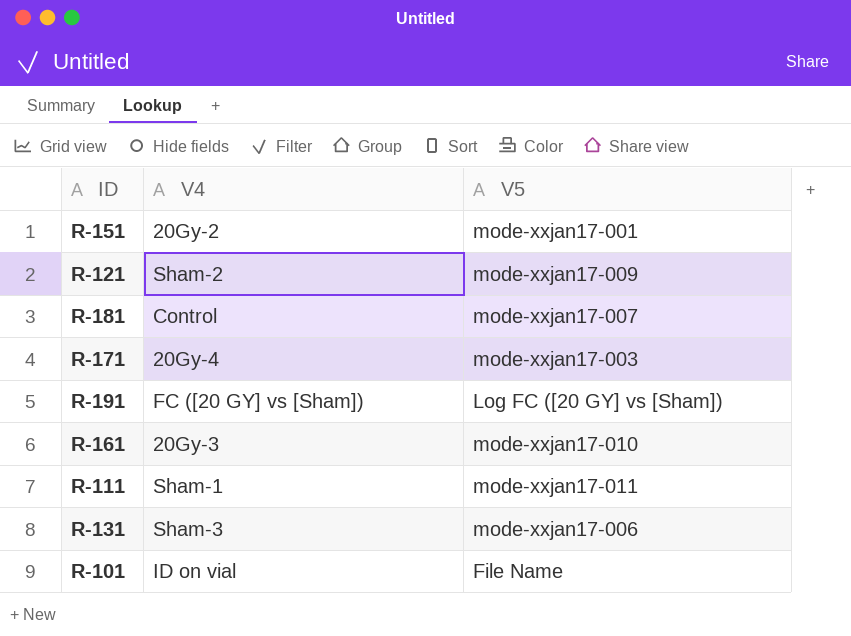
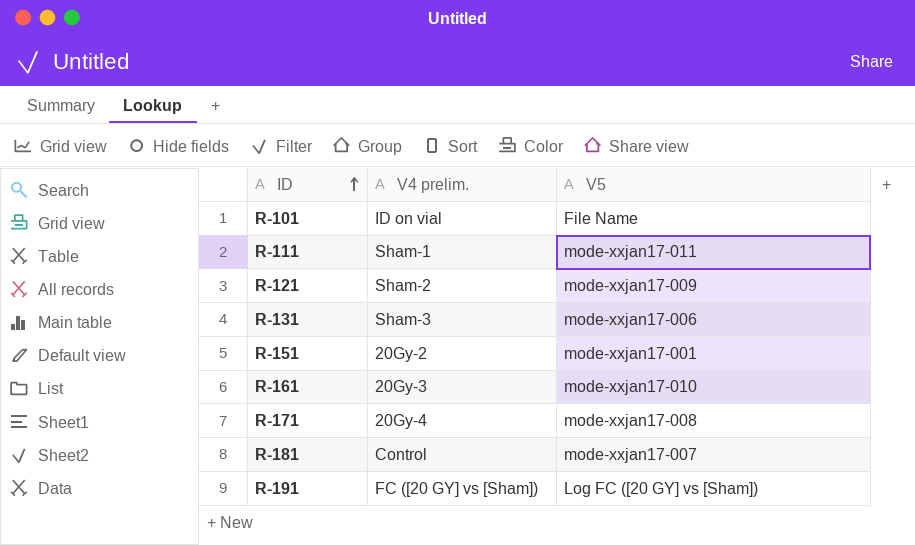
row order: none -> ID ascending
column name: V4 -> V4 prelim.
R-171 | V5: mode-xxjan17-003 -> mode-xxjan17-008

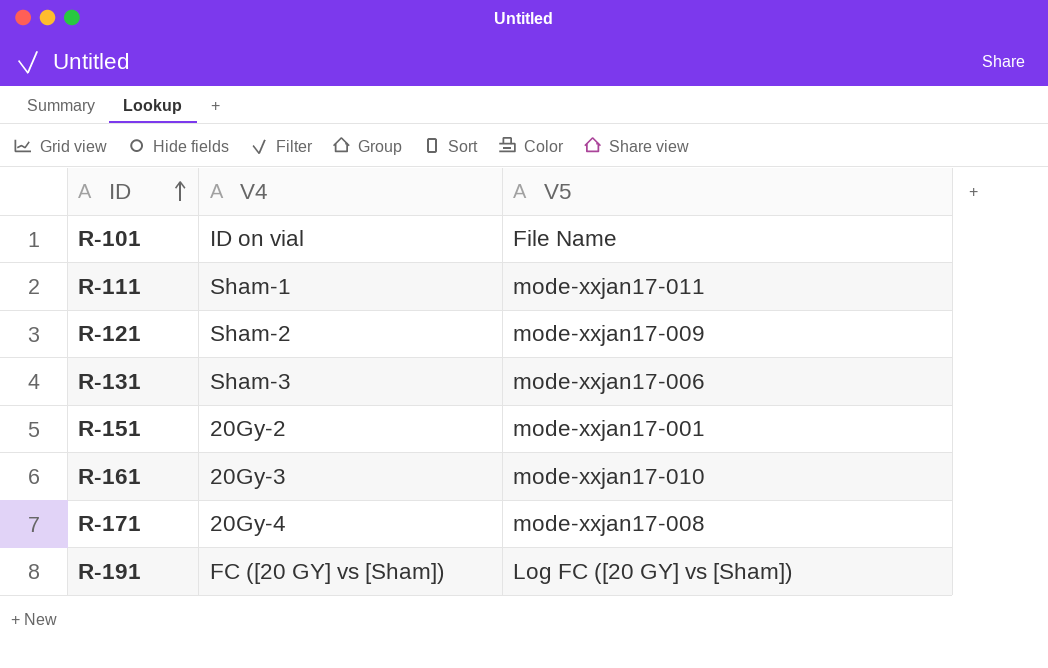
column name: V4 prelim. -> V4
row R-181: Control | mode-xxjan17-007 -> none

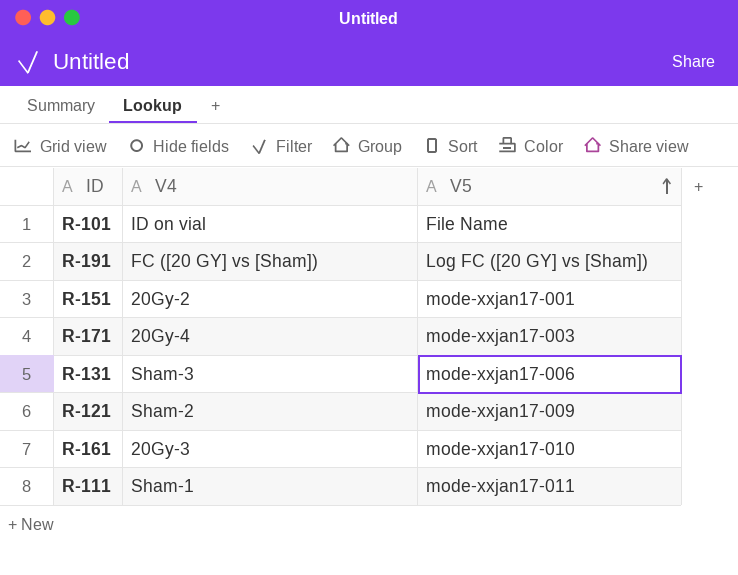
row order: ID ascending -> V5 ascending
R-171 | V5: mode-xxjan17-008 -> mode-xxjan17-003

